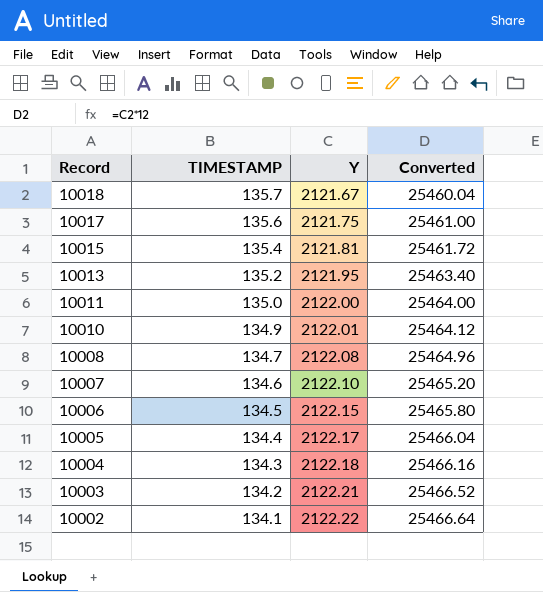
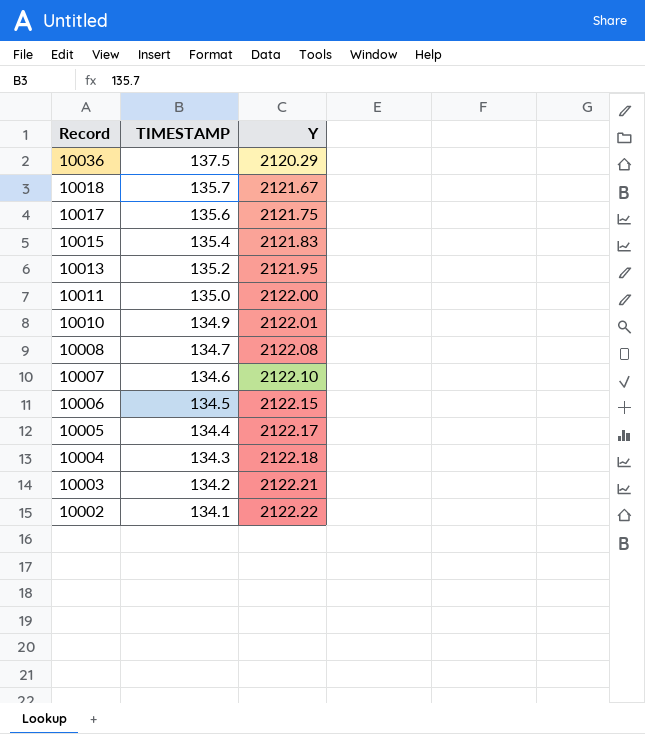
column Converted | formula: [Y] * 12 -> none
row 10036: none -> 137.5 | 2120.29
10015 | Y: 2121.81 -> 2121.83

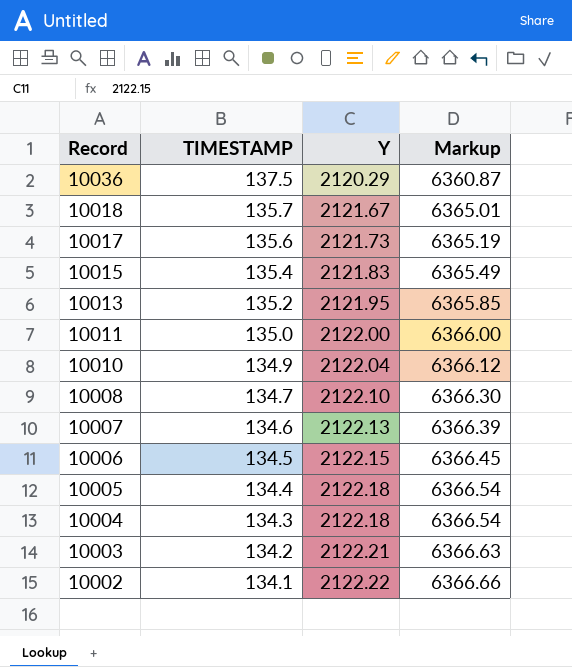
column Markup | formula: none -> [Y] * 3
10017 | Y: 2121.75 -> 2121.73
10010 | Y: 2122.01 -> 2122.04
10008 | Y: 2122.08 -> 2122.10
10007 | Y: 2122.10 -> 2122.13
10005 | Y: 2122.17 -> 2122.18

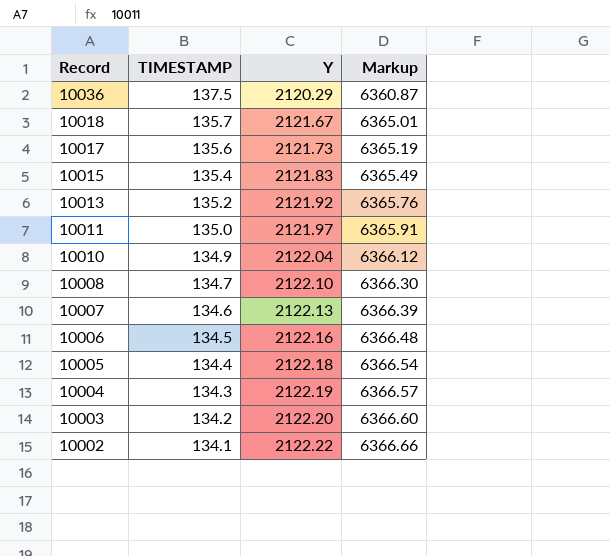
10013 | Y: 2121.95 -> 2121.92
10013 | Markup: 6365.85 -> 6365.76
10011 | Y: 2122.00 -> 2121.97
10011 | Markup: 6366.00 -> 6365.91
10006 | Y: 2122.15 -> 2122.16
10006 | Markup: 6366.45 -> 6366.48
10004 | Y: 2122.18 -> 2122.19
10004 | Markup: 6366.54 -> 6366.57
10003 | Y: 2122.21 -> 2122.20
10003 | Markup: 6366.63 -> 6366.60

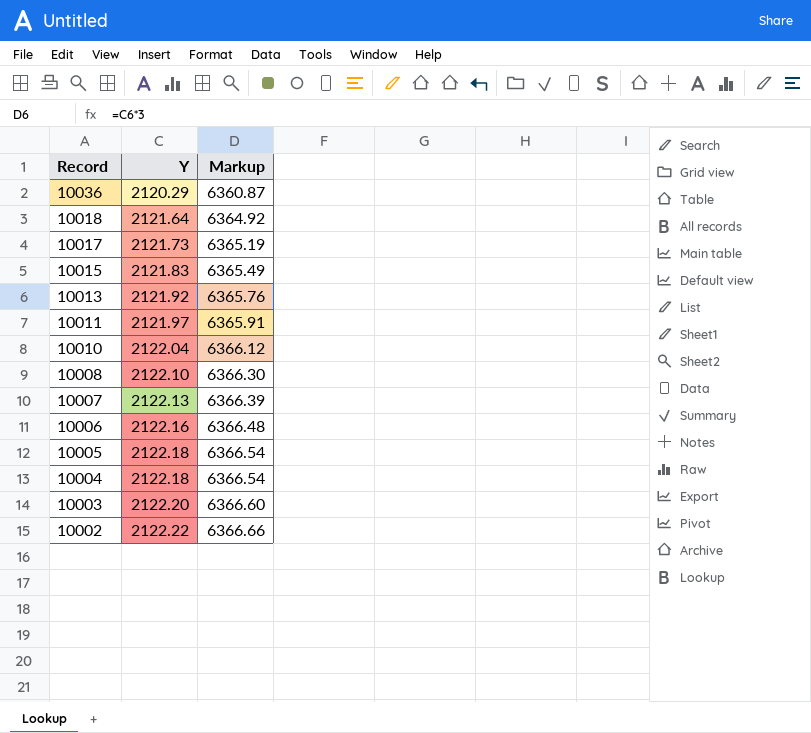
column TIMESTAMP | position: 2 -> none
10018 | Y: 2121.67 -> 2121.64
10018 | Markup: 6365.01 -> 6364.92
10004 | Y: 2122.19 -> 2122.18
10004 | Markup: 6366.57 -> 6366.54

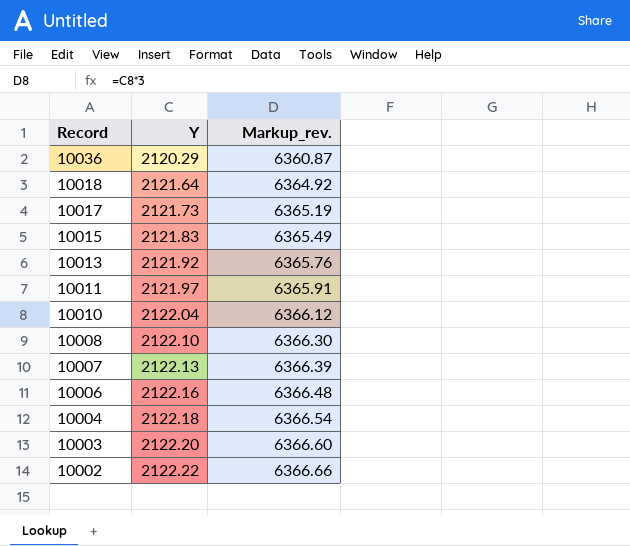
column name: Markup -> Markup_rev.
row 10005: 2122.18 | 6366.54 -> none

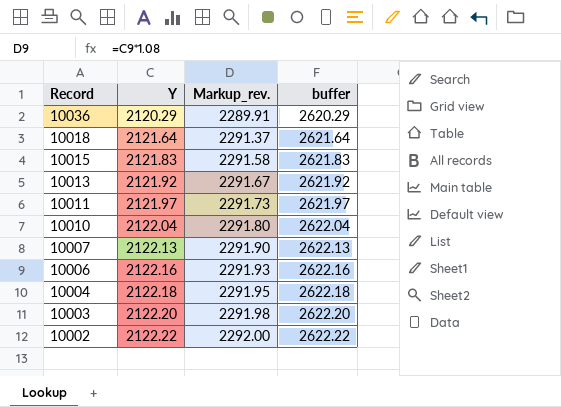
column Markup_rev. | formula: [Y] * 3 -> [Y] * 1.08
column buffer | formula: none -> [Y] + 500
row 10017: 2121.73 | 6365.19 -> none
row 10008: 2122.10 | 6366.30 -> none

